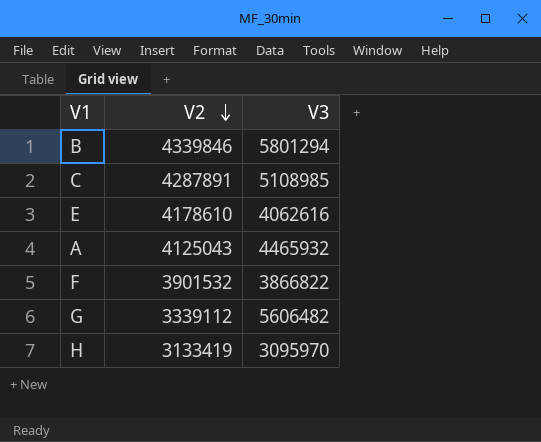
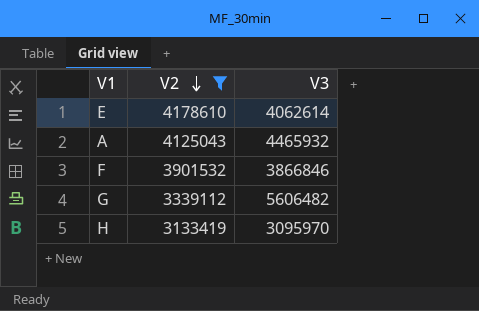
filter: none -> V2 <= 4178610
E | V3: 4062616 -> 4062614
F | V3: 3866822 -> 3866846

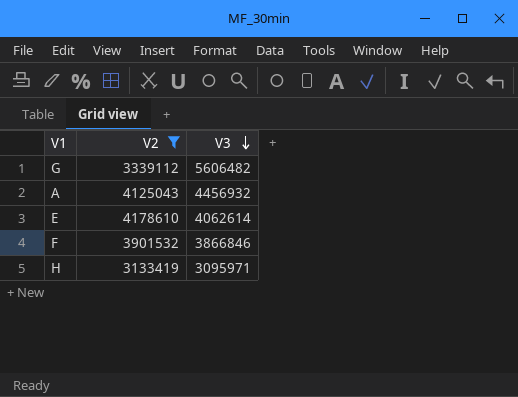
row order: V2 descending -> V3 descending
A | V3: 4465932 -> 4456932
H | V3: 3095970 -> 3095971

